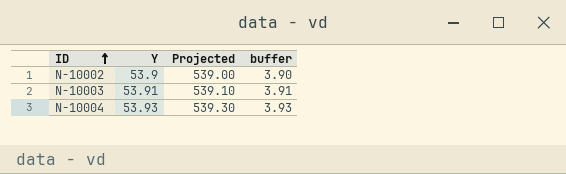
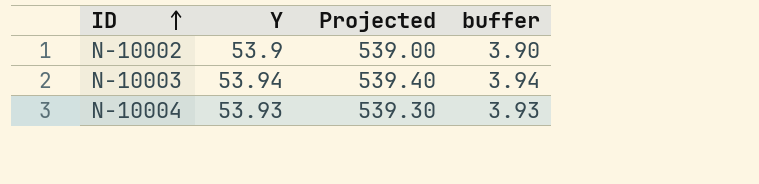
N-10003 | Y: 53.91 -> 53.94
N-10003 | Projected: 539.10 -> 539.40
N-10003 | buffer: 3.91 -> 3.94

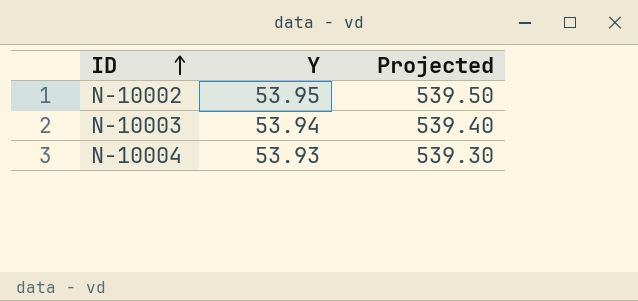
column buffer | formula: [Y] - 50 -> none
N-10002 | Y: 53.9 -> 53.95
N-10002 | Projected: 539.00 -> 539.50

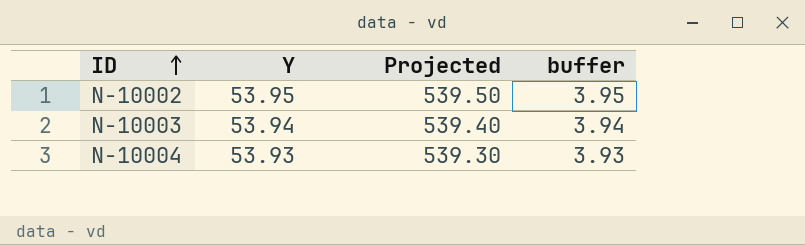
column buffer | formula: none -> [Y] - 50

